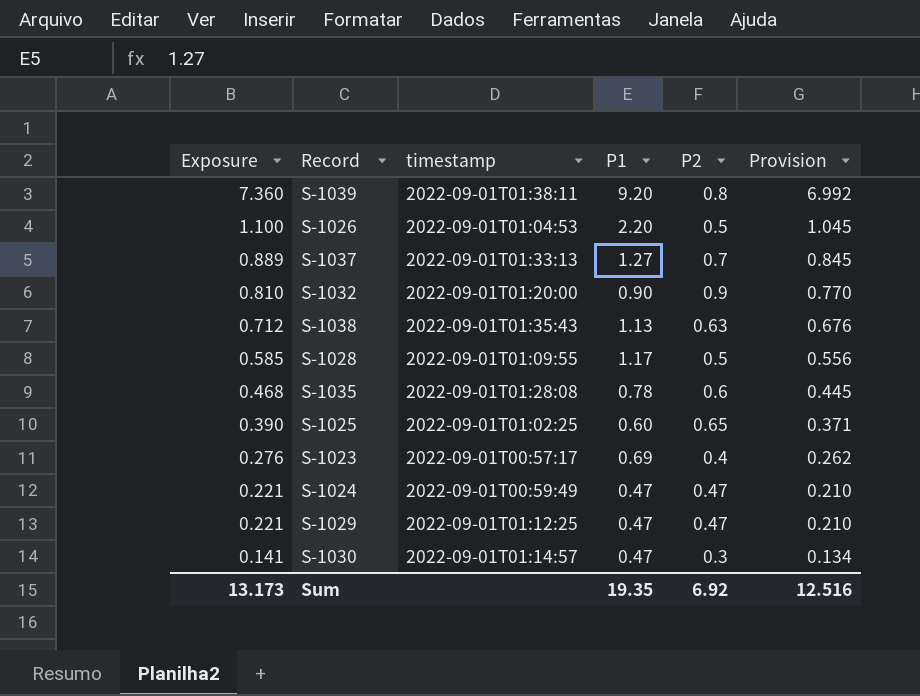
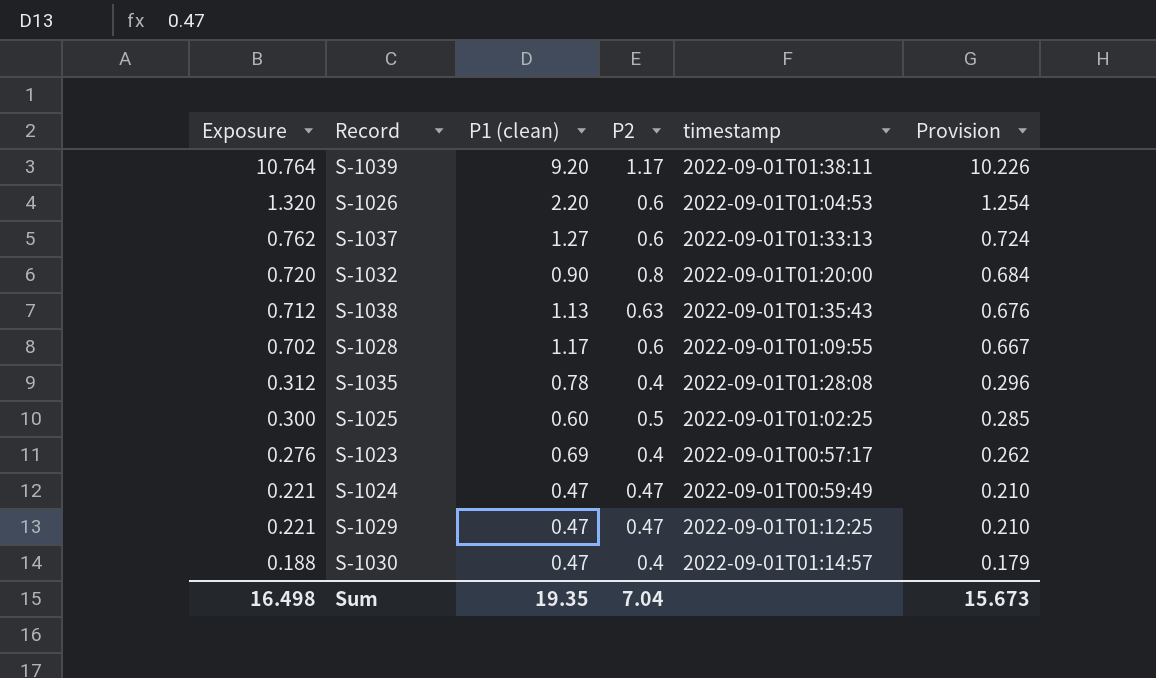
column name: P1 -> P1 (clean)
column timestamp | position: 3 -> 5
S-1039 | Exposure: 7.360 -> 10.764
S-1039 | P2: 0.8 -> 1.17
S-1039 | Provision: 6.992 -> 10.226
S-1026 | Exposure: 1.100 -> 1.320
S-1026 | P2: 0.5 -> 0.6
S-1026 | Provision: 1.045 -> 1.254
S-1037 | Exposure: 0.889 -> 0.762
S-1037 | P2: 0.7 -> 0.6
S-1037 | Provision: 0.845 -> 0.724
S-1032 | Exposure: 0.810 -> 0.720
S-1032 | P2: 0.9 -> 0.8
S-1032 | Provision: 0.770 -> 0.684
S-1028 | Exposure: 0.585 -> 0.702
S-1028 | P2: 0.5 -> 0.6
S-1028 | Provision: 0.556 -> 0.667
S-1035 | Exposure: 0.468 -> 0.312
S-1035 | P2: 0.6 -> 0.4
S-1035 | Provision: 0.445 -> 0.296
S-1025 | Exposure: 0.390 -> 0.300
S-1025 | P2: 0.65 -> 0.5
S-1025 | Provision: 0.371 -> 0.285
S-1030 | Exposure: 0.141 -> 0.188
S-1030 | P2: 0.3 -> 0.4
S-1030 | Provision: 0.134 -> 0.179
Sum | Exposure: 13.173 -> 16.498
Sum | P2: 6.92 -> 7.04
Sum | Provision: 12.516 -> 15.673

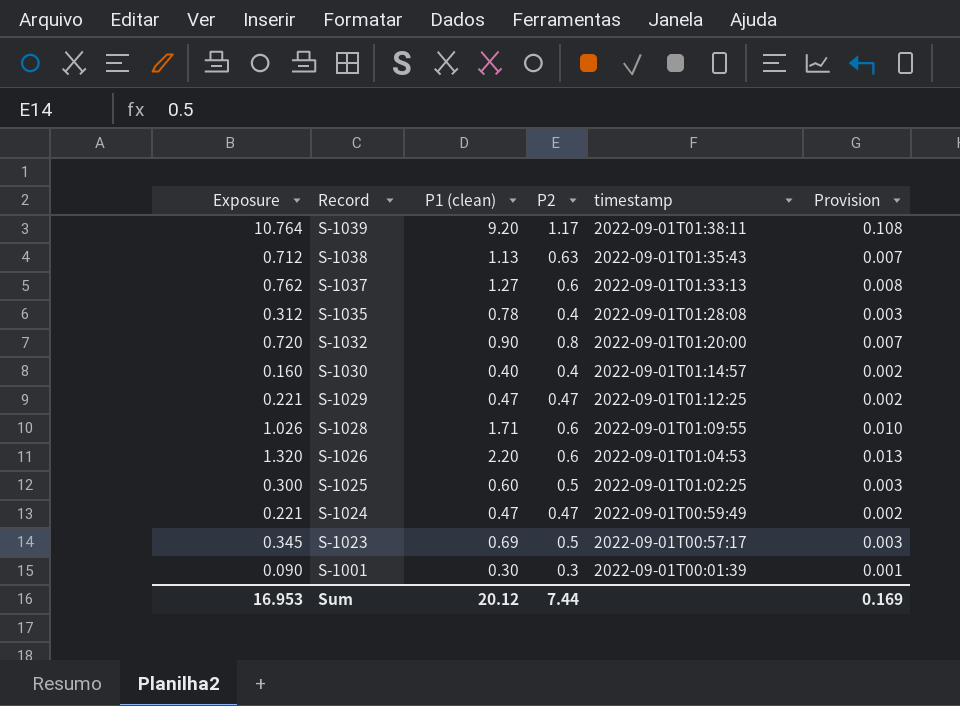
row order: Exposure descending -> Record descending
column Provision | formula: [Exposure] * 0.95 -> [Exposure] * 0.01
S-1030 | Exposure: 0.188 -> 0.160
S-1030 | P1 (clean): 0.47 -> 0.40
S-1028 | Exposure: 0.702 -> 1.026
S-1028 | P1 (clean): 1.17 -> 1.71
S-1023 | Exposure: 0.276 -> 0.345
S-1023 | P2: 0.4 -> 0.5
row S-1001: none -> 0.090 | 0.30 | 0.3 | 2022-09-01T00:01:39 | 0.001
Sum | Exposure: 16.498 -> 16.953
Sum | P1 (clean): 19.35 -> 20.12
Sum | P2: 7.04 -> 7.44
Sum | Provision: 15.673 -> 0.169

